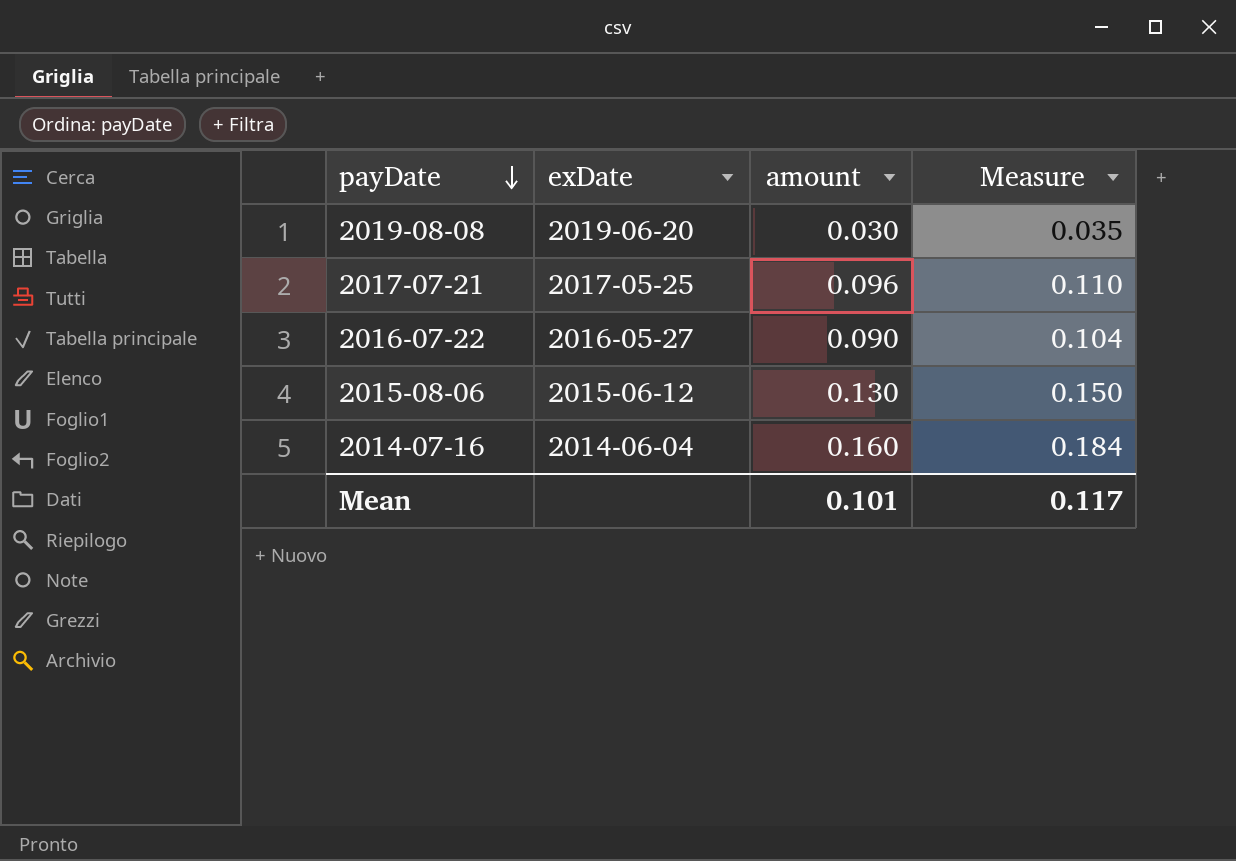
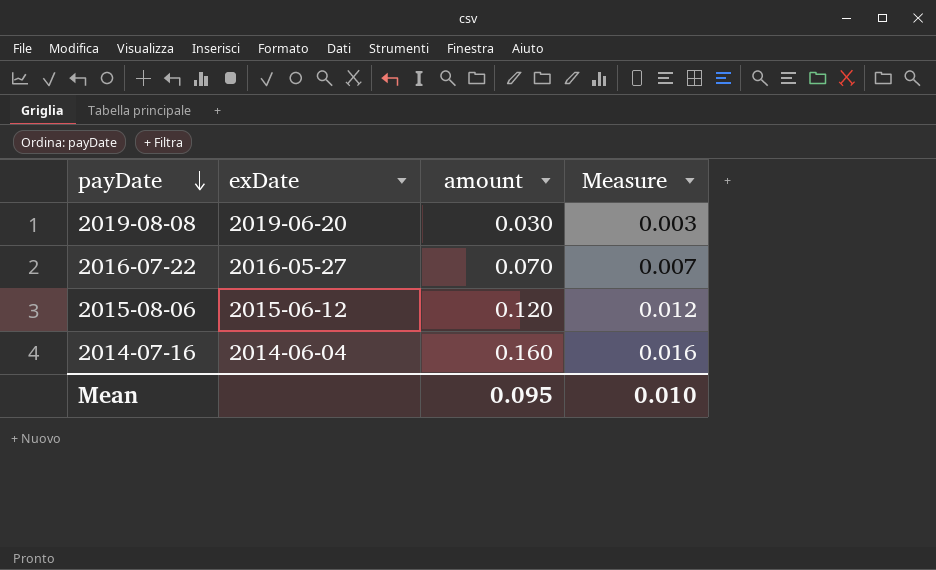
column Measure | formula: [amount] * 1.15 -> [amount] * 0.1
row 2017-07-21: 2017-05-25 | 0.096 | 0.110 -> none
2016-07-22 | amount: 0.090 -> 0.070
2015-08-06 | amount: 0.130 -> 0.120
Mean | amount: 0.101 -> 0.095
Mean | Measure: 0.117 -> 0.010

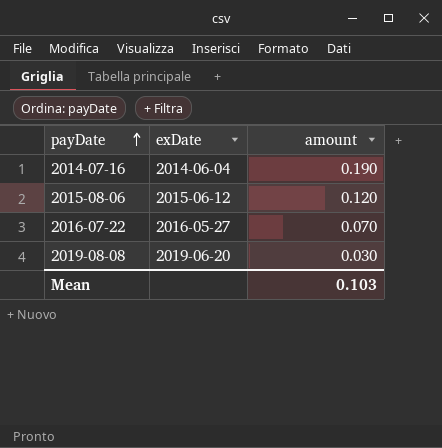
row order: payDate descending -> payDate ascending
column Measure | formula: [amount] * 0.1 -> none
2014-07-16 | amount: 0.160 -> 0.190
Mean | amount: 0.095 -> 0.103

